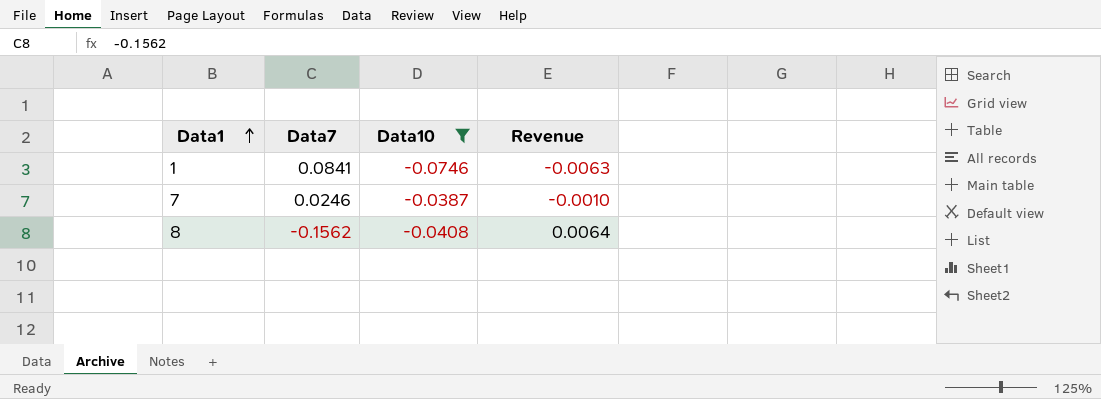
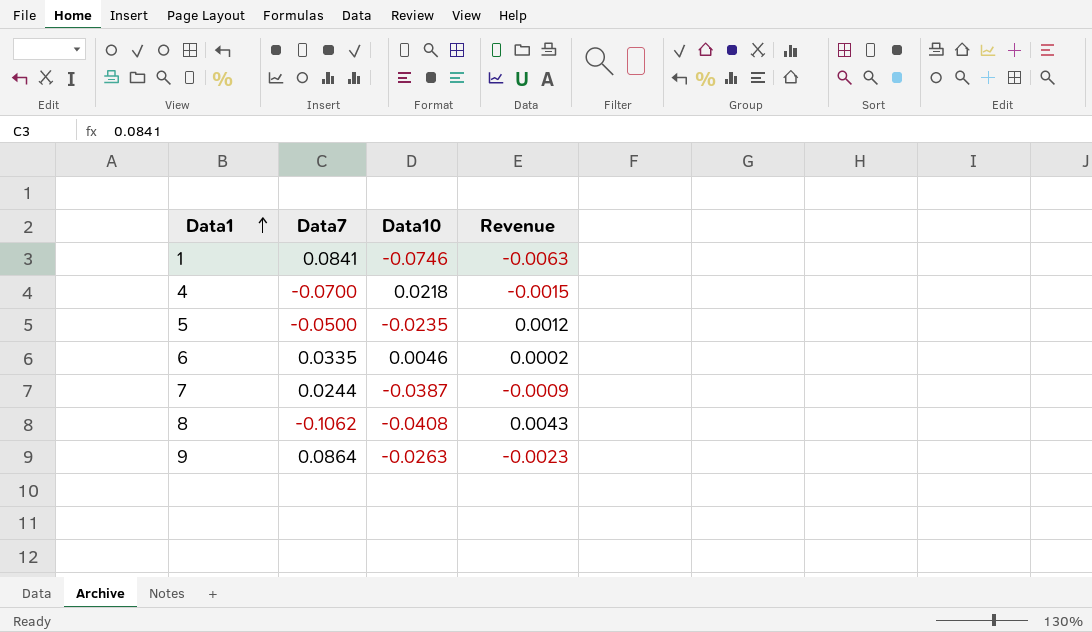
filter: Data10 <= -0.0387 -> none
7 | Data7: 0.0246 -> 0.0244
7 | Revenue: -0.0010 -> -0.0009
8 | Data7: -0.1562 -> -0.1062
8 | Revenue: 0.0064 -> 0.0043

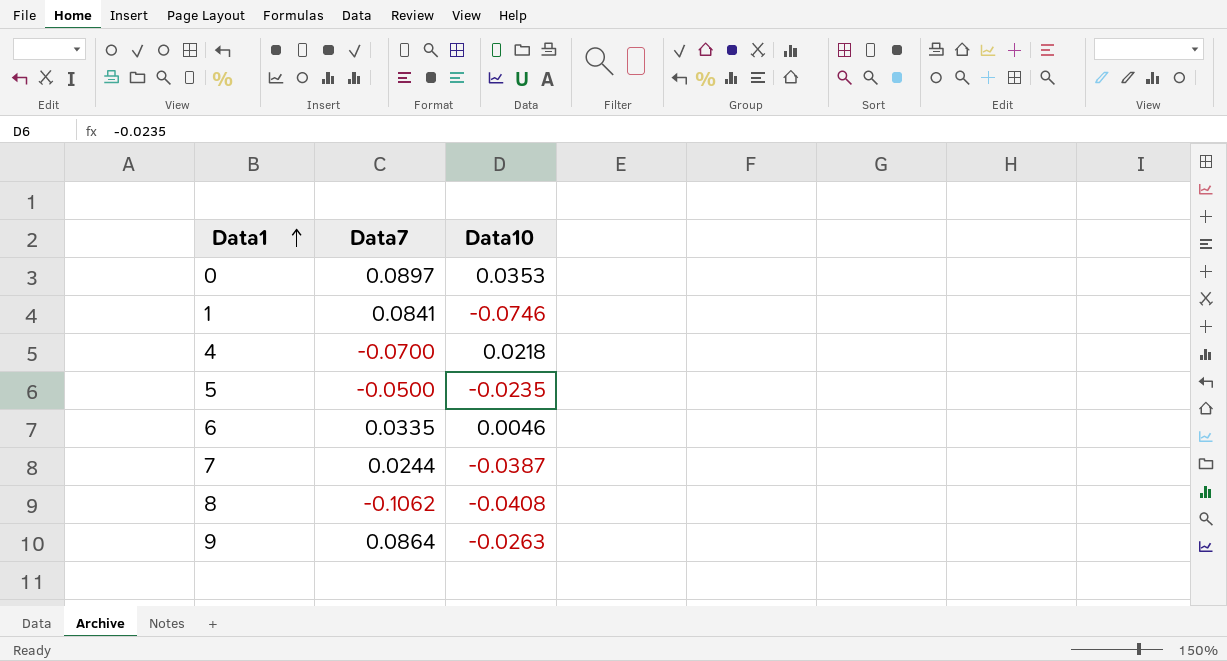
column Revenue | formula: [Data7] * [Data10] -> none
row 0: none -> 0.0897 | 0.0353

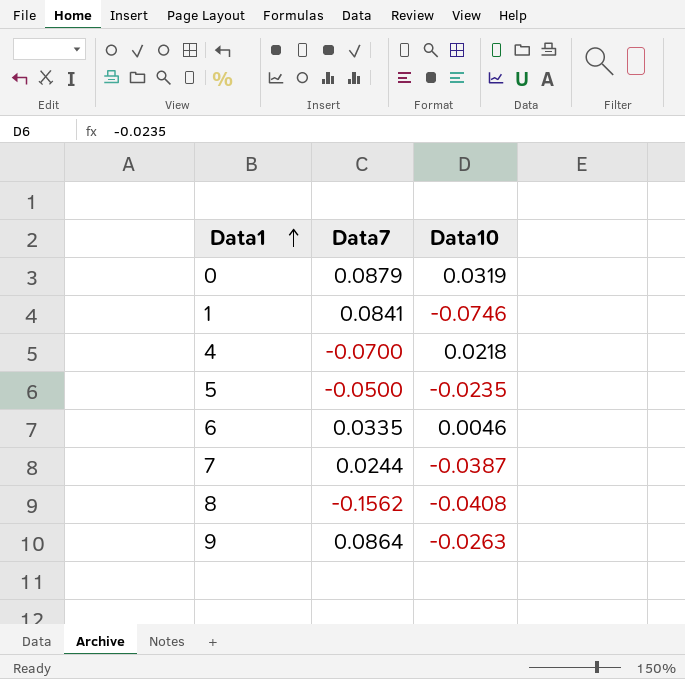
0 | Data7: 0.0897 -> 0.0879
0 | Data10: 0.0353 -> 0.0319
8 | Data7: -0.1062 -> -0.1562

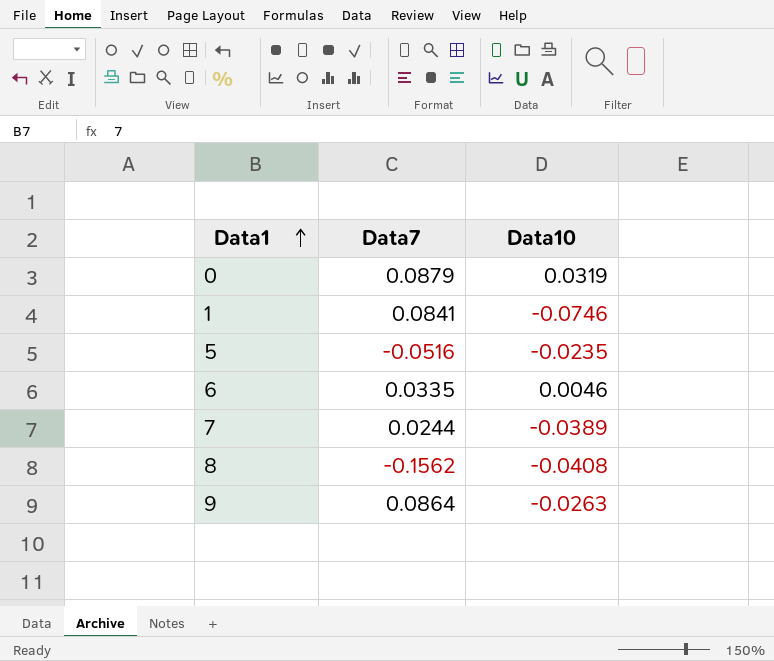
row 4: -0.0700 | 0.0218 -> none
5 | Data7: -0.0500 -> -0.0516
7 | Data10: -0.0387 -> -0.0389

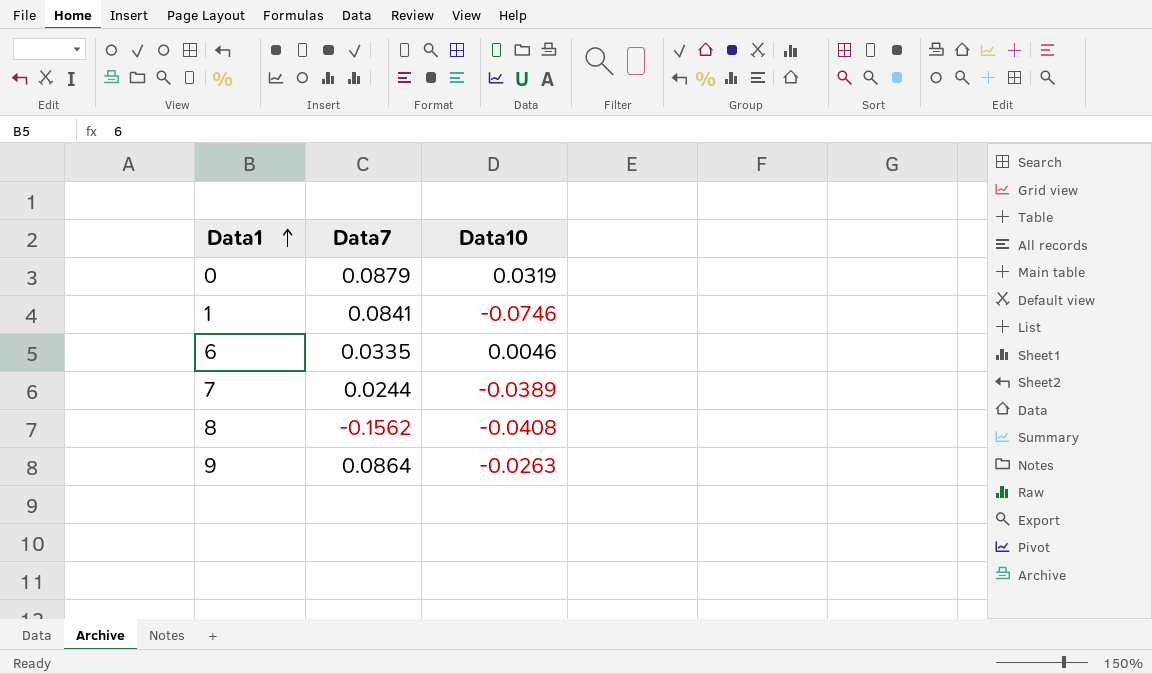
row 5: -0.0516 | -0.0235 -> none

